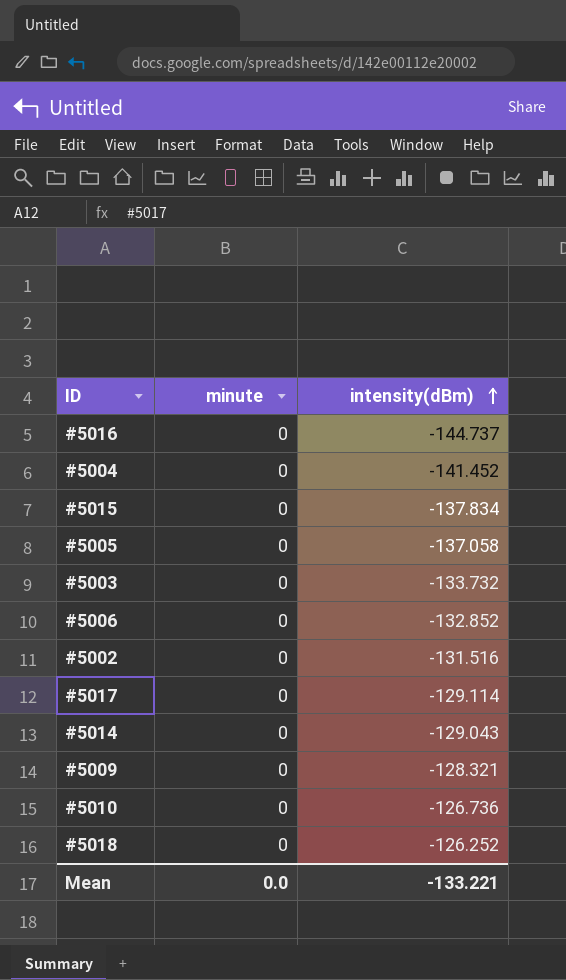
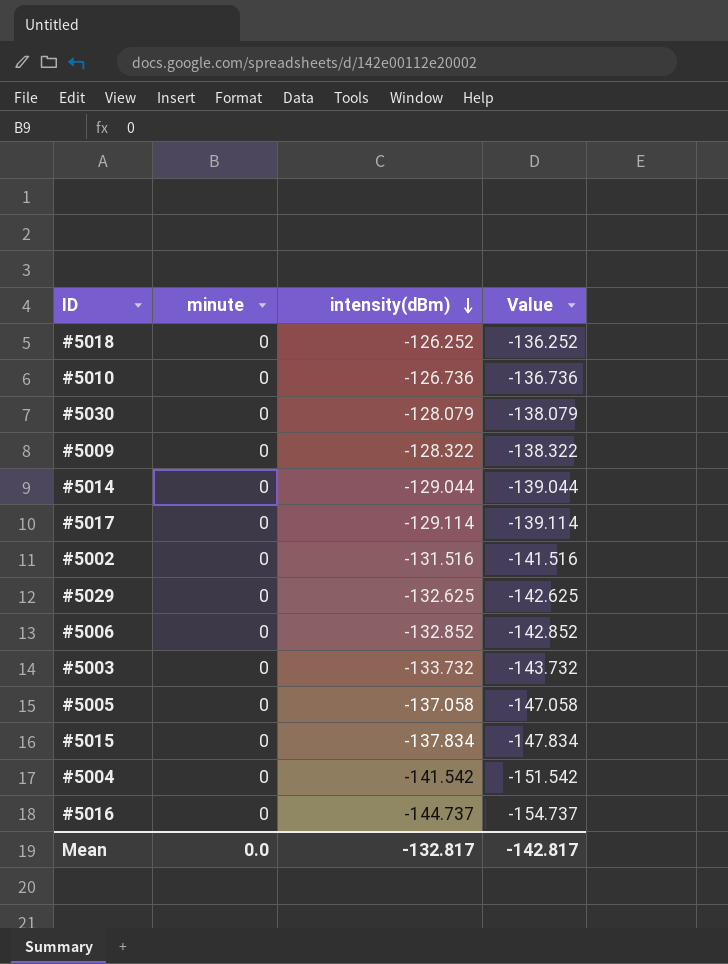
row order: intensity(dBm) ascending -> intensity(dBm) descending
column Value | formula: none -> [intensity(dBm)] - 10
row #5030: none -> 0 | -128.079 | -138.079
#5009 | intensity(dBm): -128.321 -> -128.322
#5014 | intensity(dBm): -129.043 -> -129.044
row #5029: none -> 0 | -132.625 | -142.625
#5004 | intensity(dBm): -141.452 -> -141.542
Mean | intensity(dBm): -133.221 -> -132.817

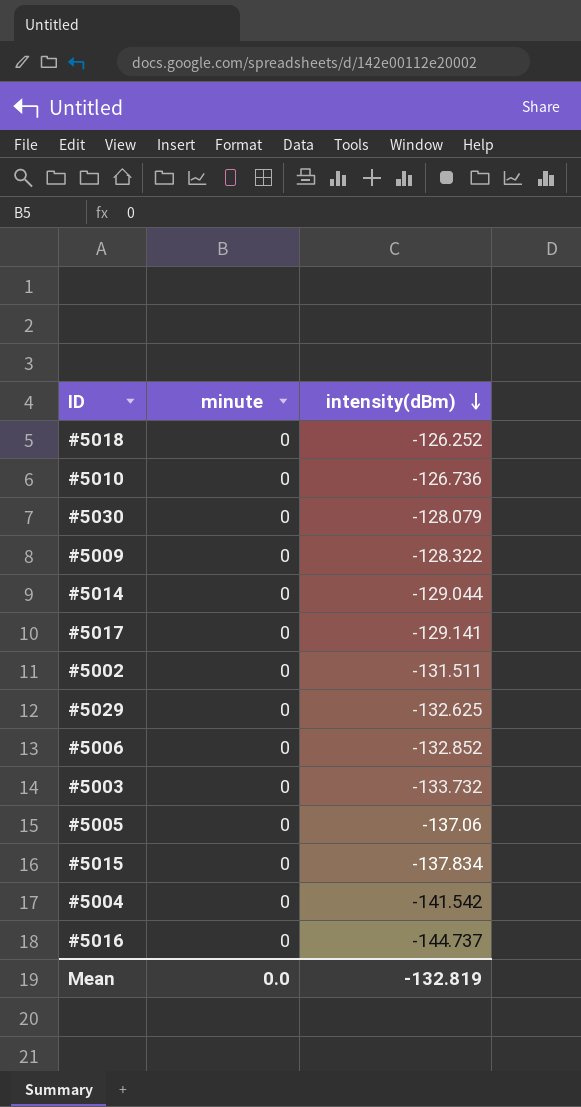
column Value | formula: [intensity(dBm)] - 10 -> none
#5017 | intensity(dBm): -129.114 -> -129.141
#5002 | intensity(dBm): -131.516 -> -131.511
#5005 | intensity(dBm): -137.058 -> -137.06
Mean | intensity(dBm): -132.817 -> -132.819

